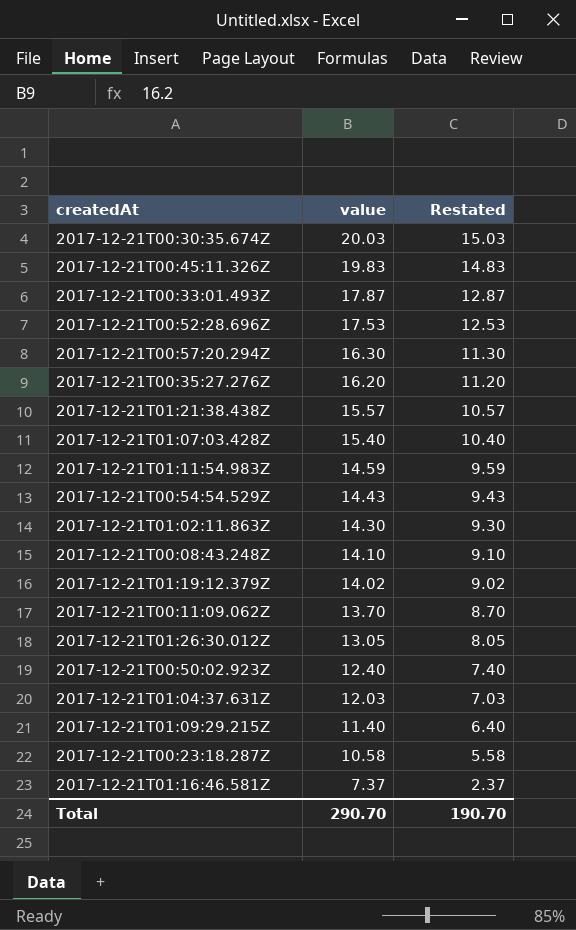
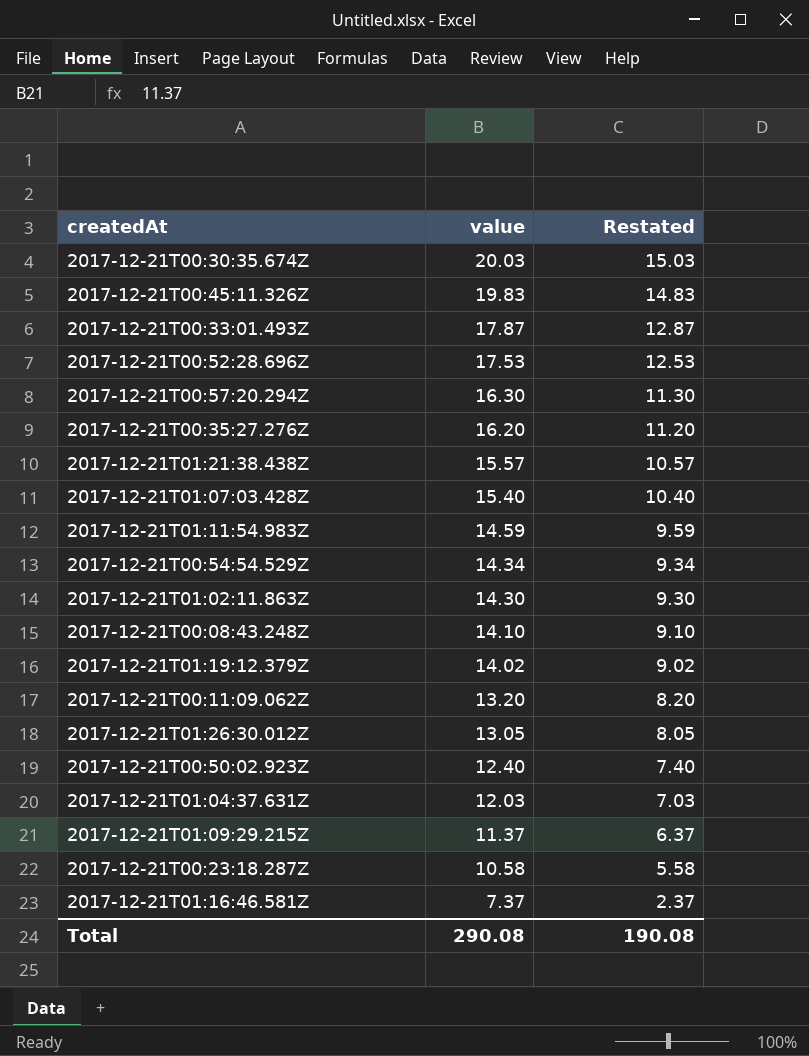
2017-12-21T00:54:54.529Z | value: 14.43 -> 14.34
2017-12-21T00:54:54.529Z | Restated: 9.43 -> 9.34
2017-12-21T00:11:09.062Z | value: 13.70 -> 13.20
2017-12-21T00:11:09.062Z | Restated: 8.70 -> 8.20
2017-12-21T01:09:29.215Z | value: 11.40 -> 11.37
2017-12-21T01:09:29.215Z | Restated: 6.40 -> 6.37
Total | value: 290.70 -> 290.08
Total | Restated: 190.70 -> 190.08

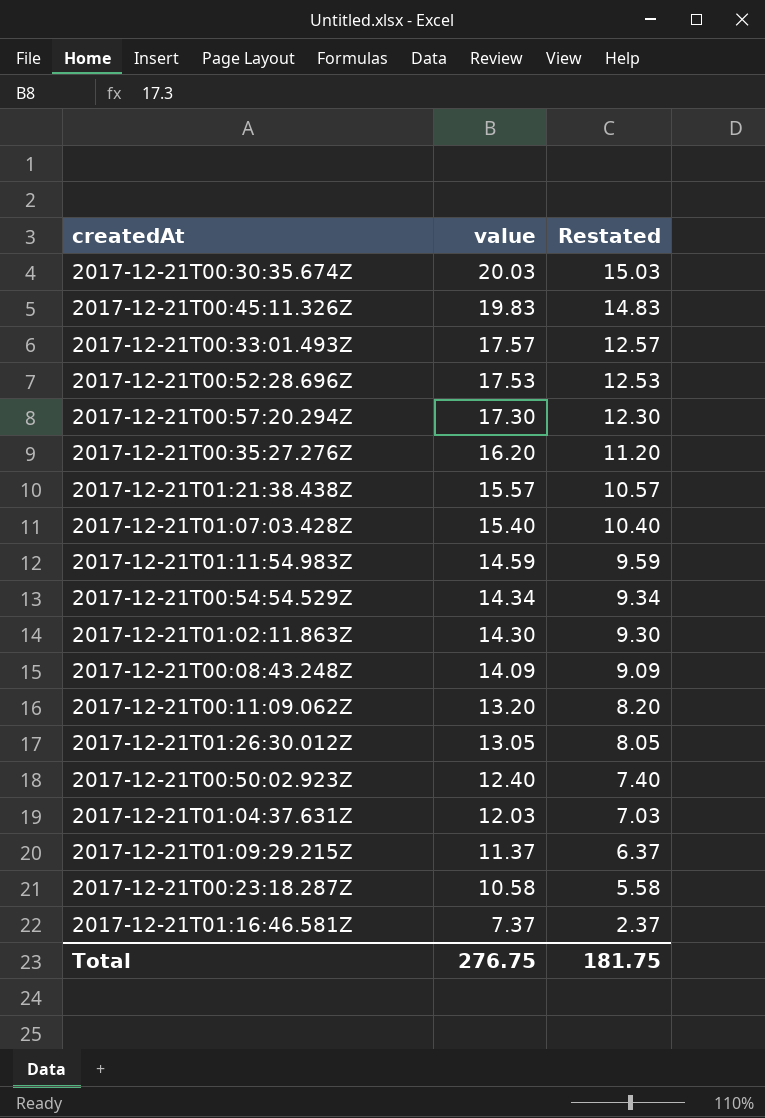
row 2017-12-21T01:19:12.379Z: 14.02 | 9.02 -> none
2017-12-21T00:33:01.493Z | value: 17.87 -> 17.57
2017-12-21T00:33:01.493Z | Restated: 12.87 -> 12.57
2017-12-21T00:57:20.294Z | value: 16.30 -> 17.30
2017-12-21T00:57:20.294Z | Restated: 11.30 -> 12.30
2017-12-21T00:08:43.248Z | value: 14.10 -> 14.09
2017-12-21T00:08:43.248Z | Restated: 9.10 -> 9.09
Total | value: 290.08 -> 276.75
Total | Restated: 190.08 -> 181.75

